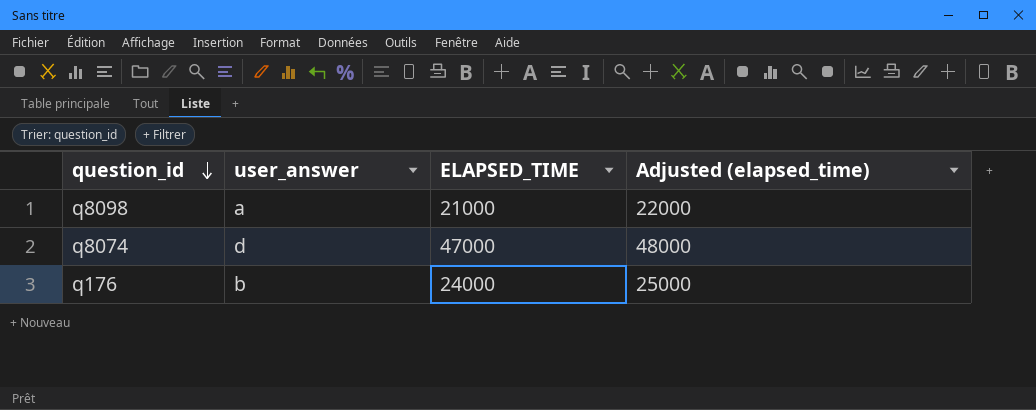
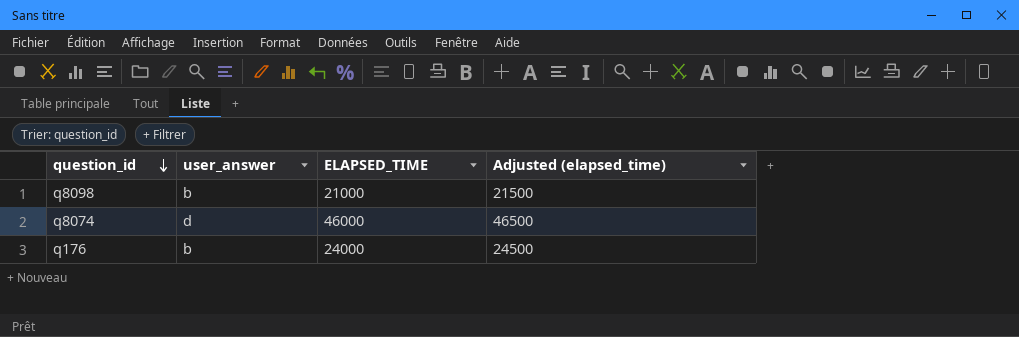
column Adjusted (elapsed_time) | formula: [ELAPSED_TIME] + 1000 -> [ELAPSED_TIME] + 500
q8098 | user_answer: a -> b
q8074 | ELAPSED_TIME: 47000 -> 46000

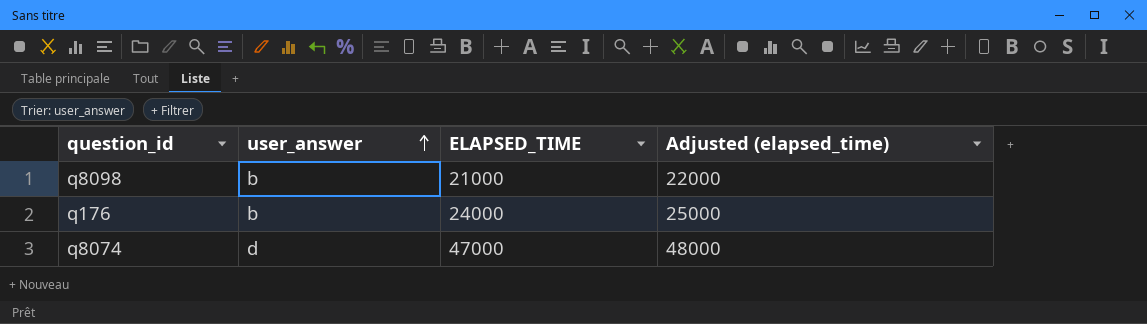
row order: question_id descending -> user_answer ascending
column Adjusted (elapsed_time) | formula: [ELAPSED_TIME] + 500 -> [ELAPSED_TIME] + 1000
q8074 | ELAPSED_TIME: 46000 -> 47000

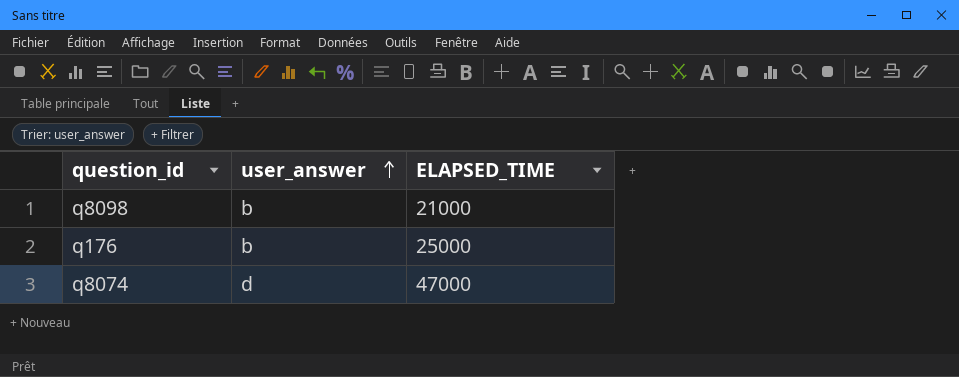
column Adjusted (elapsed_time) | formula: [ELAPSED_TIME] + 1000 -> none
q176 | ELAPSED_TIME: 24000 -> 25000

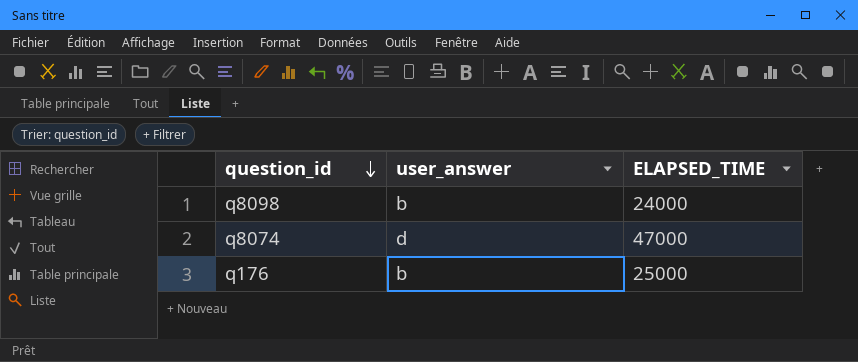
row order: user_answer ascending -> question_id descending
q8098 | ELAPSED_TIME: 21000 -> 24000

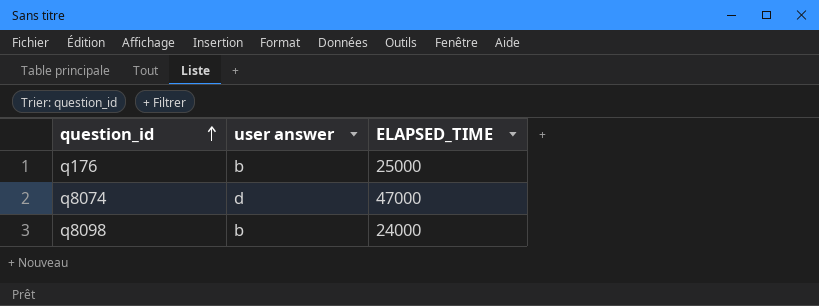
row order: question_id descending -> question_id ascending
column name: user_answer -> user answer

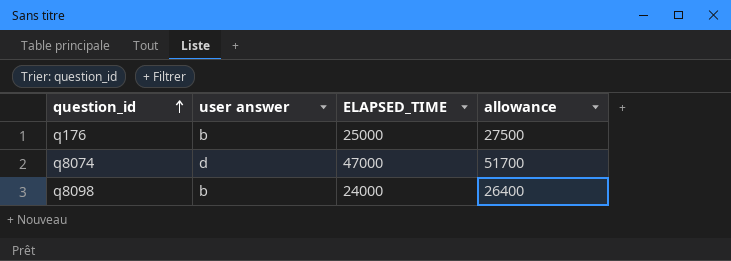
column allowance | formula: none -> [ELAPSED_TIME] * 1.1

